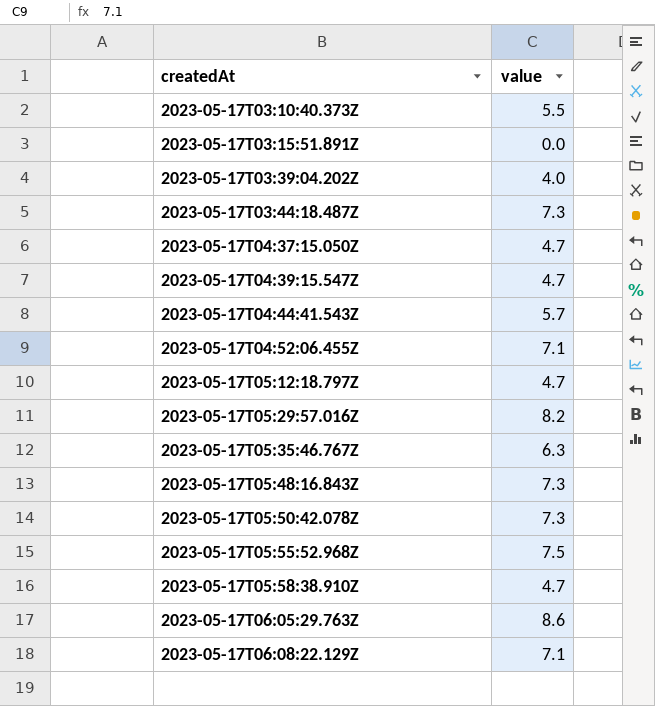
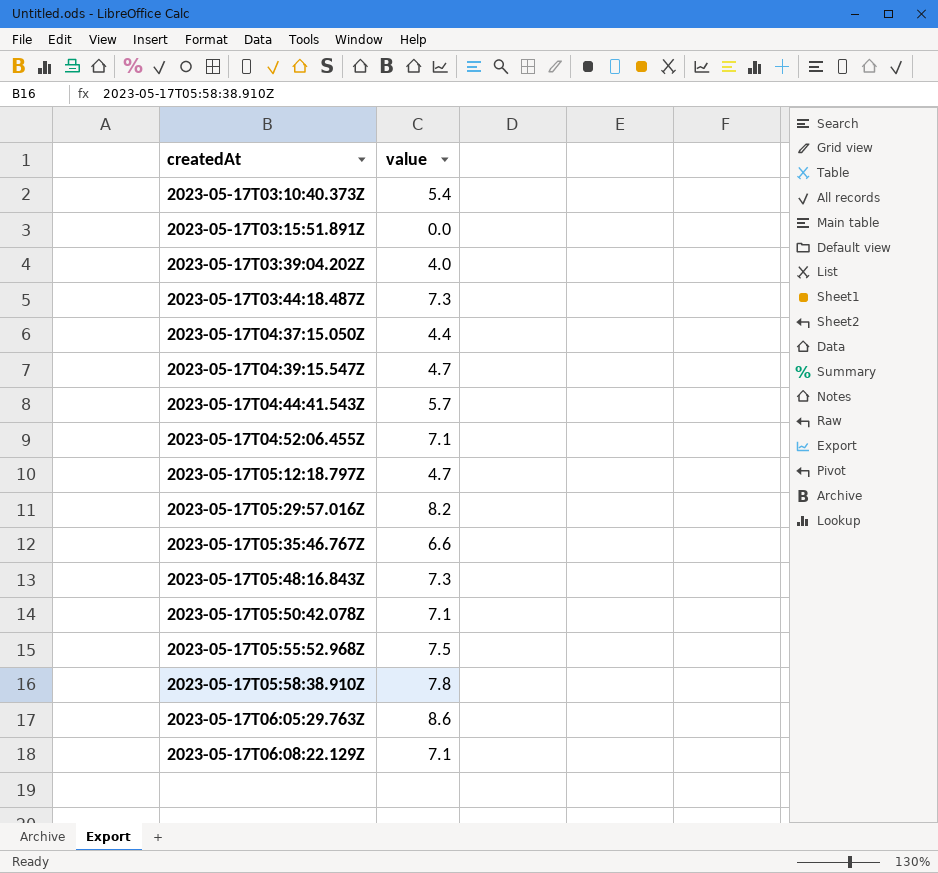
2023-05-17T03:10:40.373Z | value: 5.5 -> 5.4
2023-05-17T04:37:15.050Z | value: 4.7 -> 4.4
2023-05-17T05:35:46.767Z | value: 6.3 -> 6.6
2023-05-17T05:50:42.078Z | value: 7.3 -> 7.1
2023-05-17T05:58:38.910Z | value: 4.7 -> 7.8

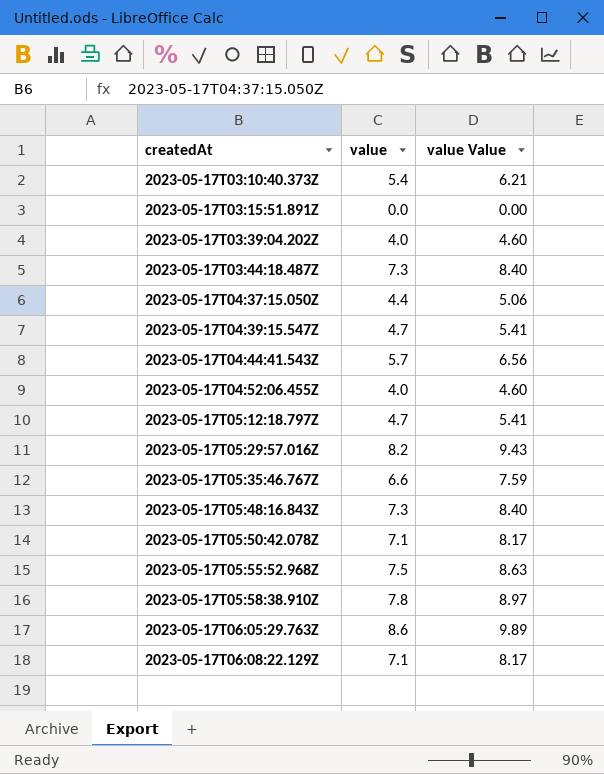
column value Value | formula: none -> [value] * 1.15
2023-05-17T04:52:06.455Z | value: 7.1 -> 4.0

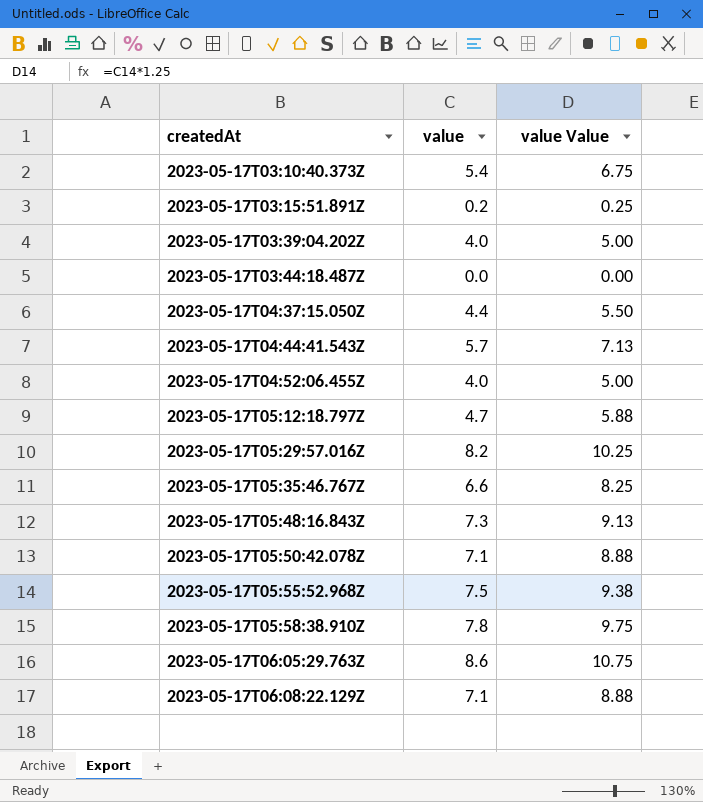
column value Value | formula: [value] * 1.15 -> [value] * 1.25
row 2023-05-17T04:39:15.547Z: 4.7 | 5.41 -> none
2023-05-17T03:15:51.891Z | value: 0.0 -> 0.2
2023-05-17T03:44:18.487Z | value: 7.3 -> 0.0

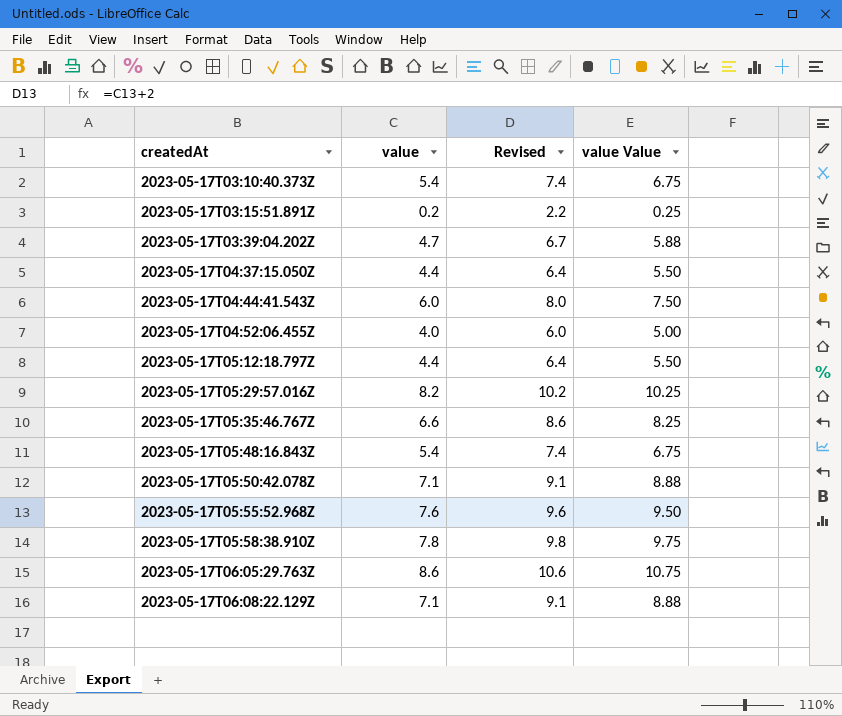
column Revised | formula: none -> [value] + 2
row 2023-05-17T03:44:18.487Z: 0.0 | 0.00 -> none
2023-05-17T03:39:04.202Z | value: 4.0 -> 4.7
2023-05-17T03:39:04.202Z | value Value: 5.00 -> 5.88
2023-05-17T04:44:41.543Z | value: 5.7 -> 6.0
2023-05-17T04:44:41.543Z | value Value: 7.13 -> 7.50
2023-05-17T05:12:18.797Z | value: 4.7 -> 4.4
2023-05-17T05:12:18.797Z | value Value: 5.88 -> 5.50
2023-05-17T05:48:16.843Z | value: 7.3 -> 5.4
2023-05-17T05:48:16.843Z | value Value: 9.13 -> 6.75
2023-05-17T05:55:52.968Z | value: 7.5 -> 7.6
2023-05-17T05:55:52.968Z | value Value: 9.38 -> 9.50

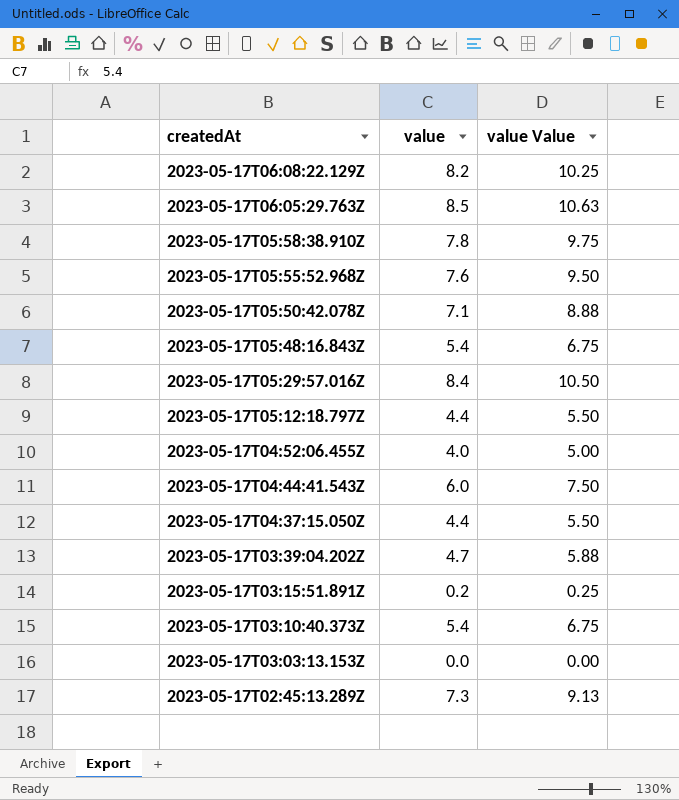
row order: createdAt ascending -> createdAt descending
column Revised | formula: [value] + 2 -> none
row 2023-05-17T05:35:46.767Z: 6.6 | 8.6 | 8.25 -> none
2023-05-17T06:08:22.129Z | value: 7.1 -> 8.2
2023-05-17T06:08:22.129Z | value Value: 8.88 -> 10.25
2023-05-17T06:05:29.763Z | value: 8.6 -> 8.5
2023-05-17T06:05:29.763Z | value Value: 10.75 -> 10.63
2023-05-17T05:29:57.016Z | value: 8.2 -> 8.4
2023-05-17T05:29:57.016Z | value Value: 10.25 -> 10.50
row 2023-05-17T03:03:13.153Z: none -> 0.0 | 0.00
row 2023-05-17T02:45:13.289Z: none -> 7.3 | 9.13

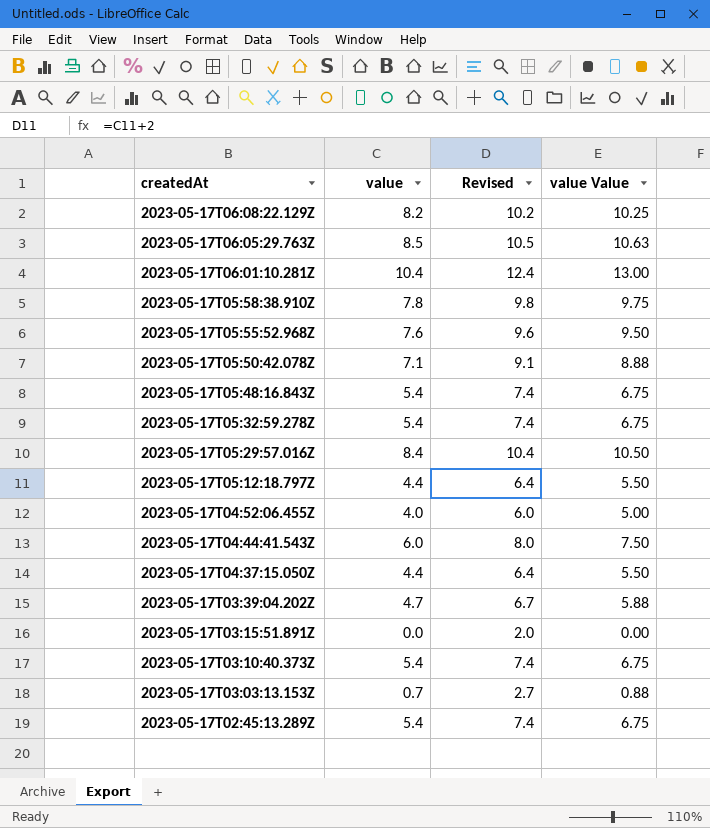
column Revised | formula: none -> [value] + 2
row 2023-05-17T06:01:10.281Z: none -> 10.4 | 12.4 | 13.00
row 2023-05-17T05:32:59.278Z: none -> 5.4 | 7.4 | 6.75
2023-05-17T03:15:51.891Z | value: 0.2 -> 0.0
2023-05-17T03:15:51.891Z | value Value: 0.25 -> 0.00
2023-05-17T03:03:13.153Z | value: 0.0 -> 0.7
2023-05-17T03:03:13.153Z | value Value: 0.00 -> 0.88
2023-05-17T02:45:13.289Z | value: 7.3 -> 5.4
2023-05-17T02:45:13.289Z | value Value: 9.13 -> 6.75

